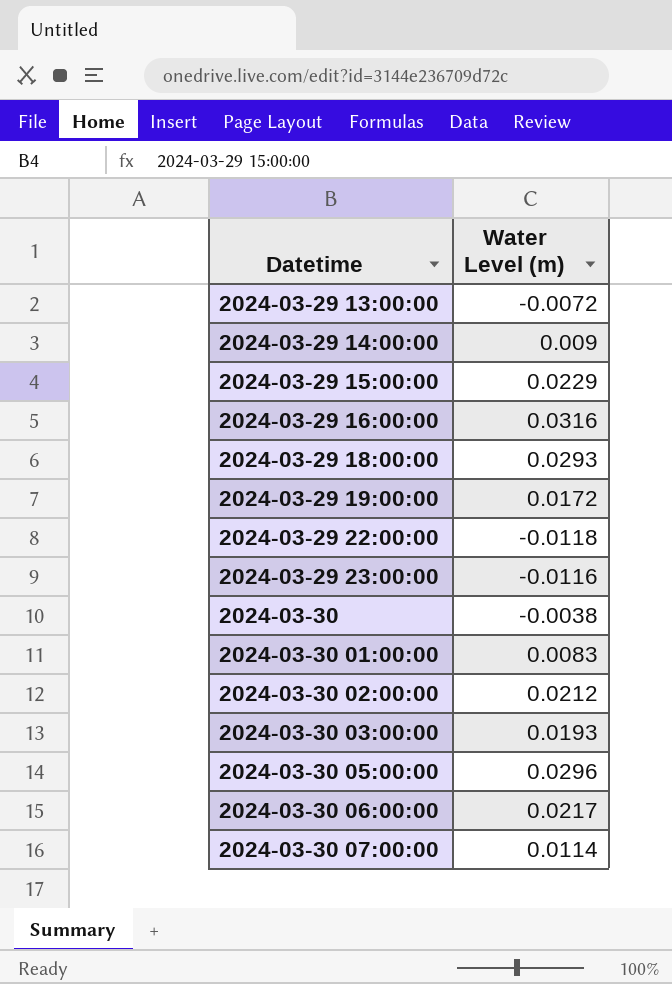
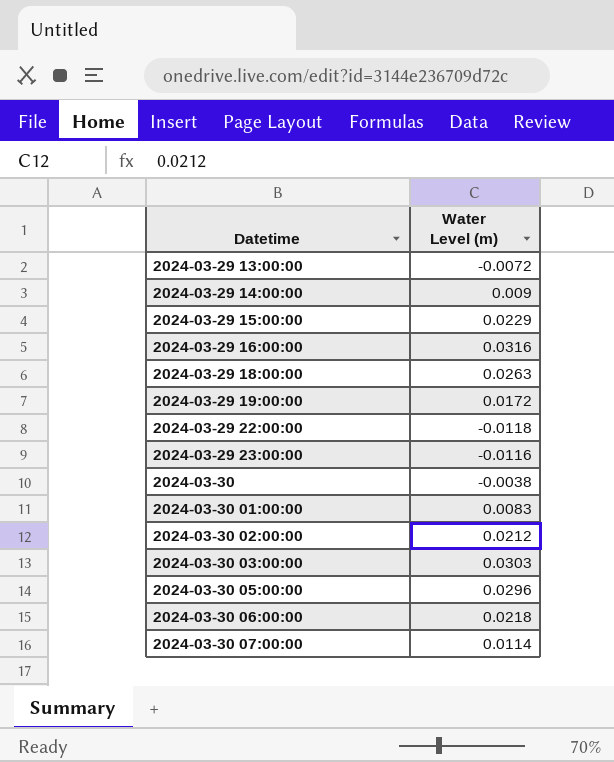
2024-03-29 18:00:00 | Water Level (m): 0.0293 -> 0.0263
2024-03-30 03:00:00 | Water Level (m): 0.0193 -> 0.0303
2024-03-30 06:00:00 | Water Level (m): 0.0217 -> 0.0218

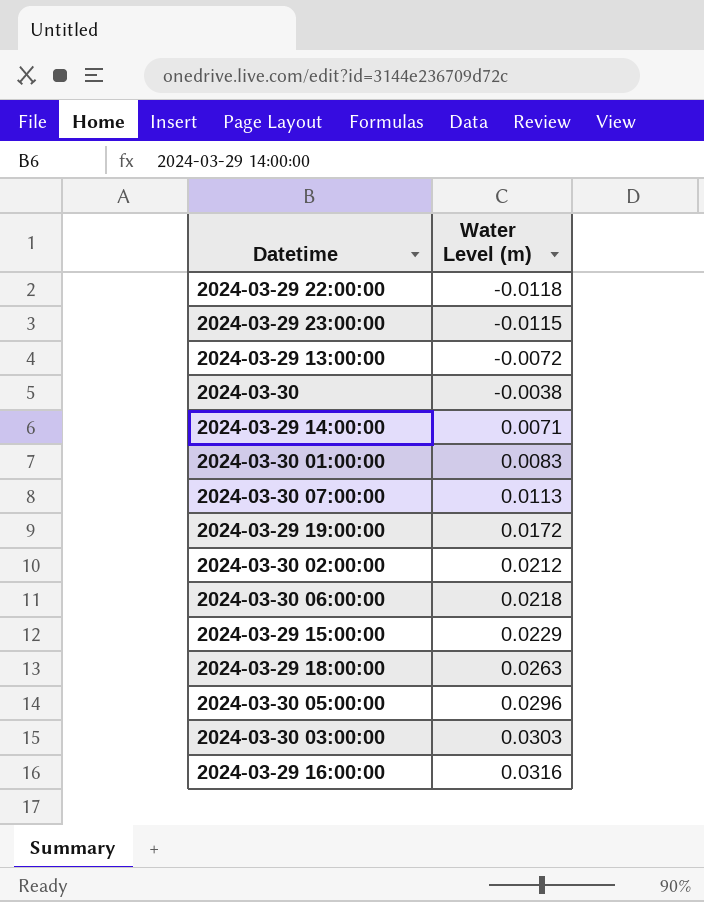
row order: Datetime ascending -> Water Level (m) ascending
2024-03-29 23:00:00 | Water Level (m): -0.0116 -> -0.0115
2024-03-29 14:00:00 | Water Level (m): 0.009 -> 0.0071
2024-03-30 07:00:00 | Water Level (m): 0.0114 -> 0.0113

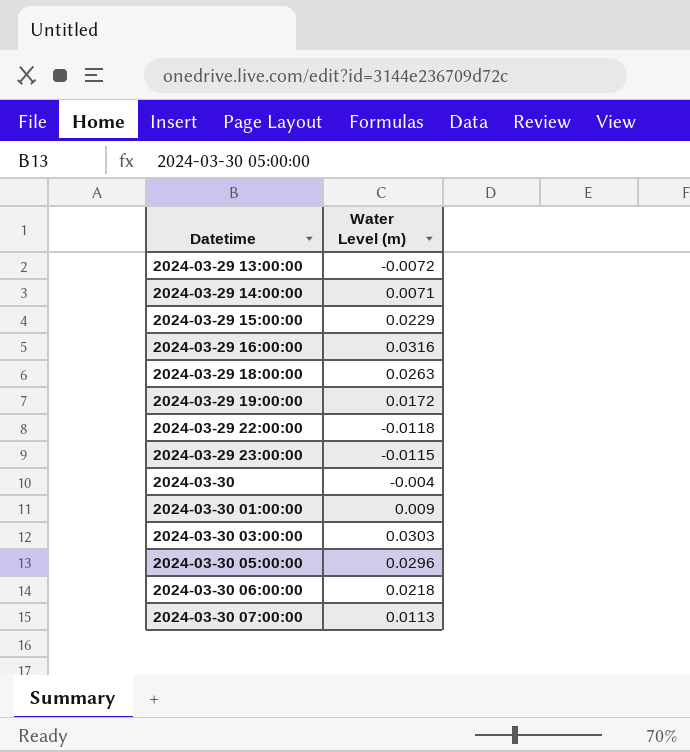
row order: Water Level (m) ascending -> Datetime ascending
row 2024-03-30 02:00:00: 0.0212 -> none
2024-03-30 | Water Level (m): -0.0038 -> -0.004
2024-03-30 01:00:00 | Water Level (m): 0.0083 -> 0.009

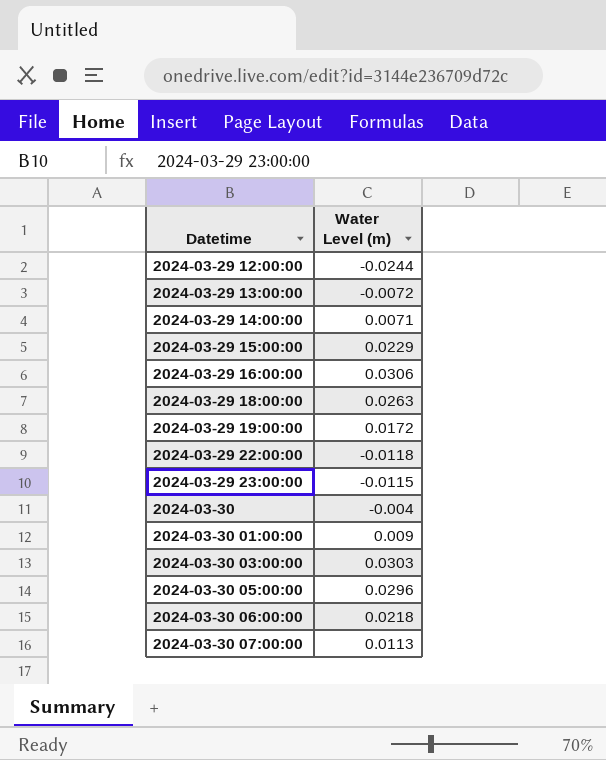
row 2024-03-29 12:00:00: none -> -0.0244
2024-03-29 16:00:00 | Water Level (m): 0.0316 -> 0.0306

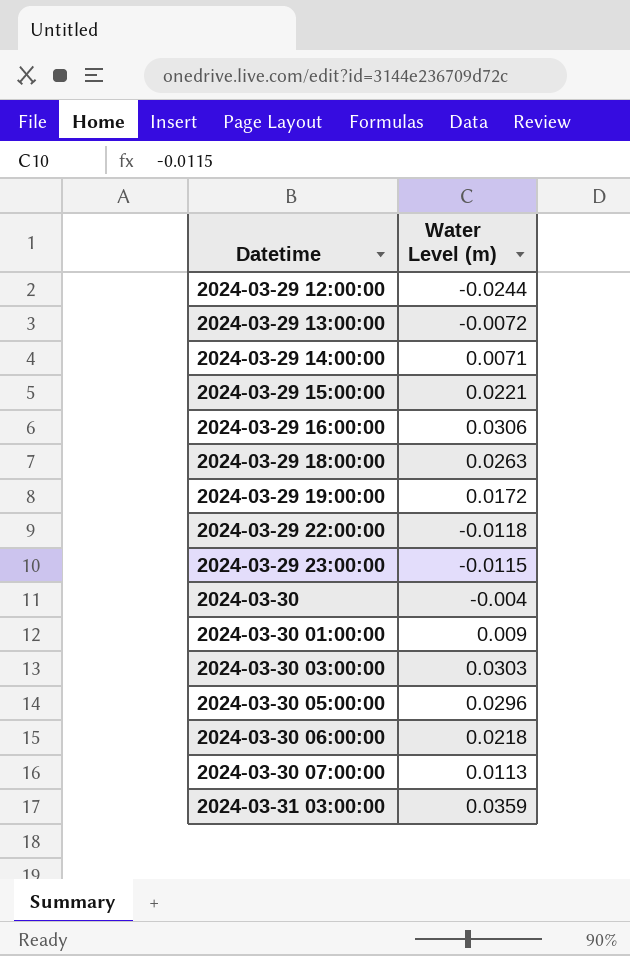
2024-03-29 15:00:00 | Water Level (m): 0.0229 -> 0.0221
row 2024-03-31 03:00:00: none -> 0.0359

